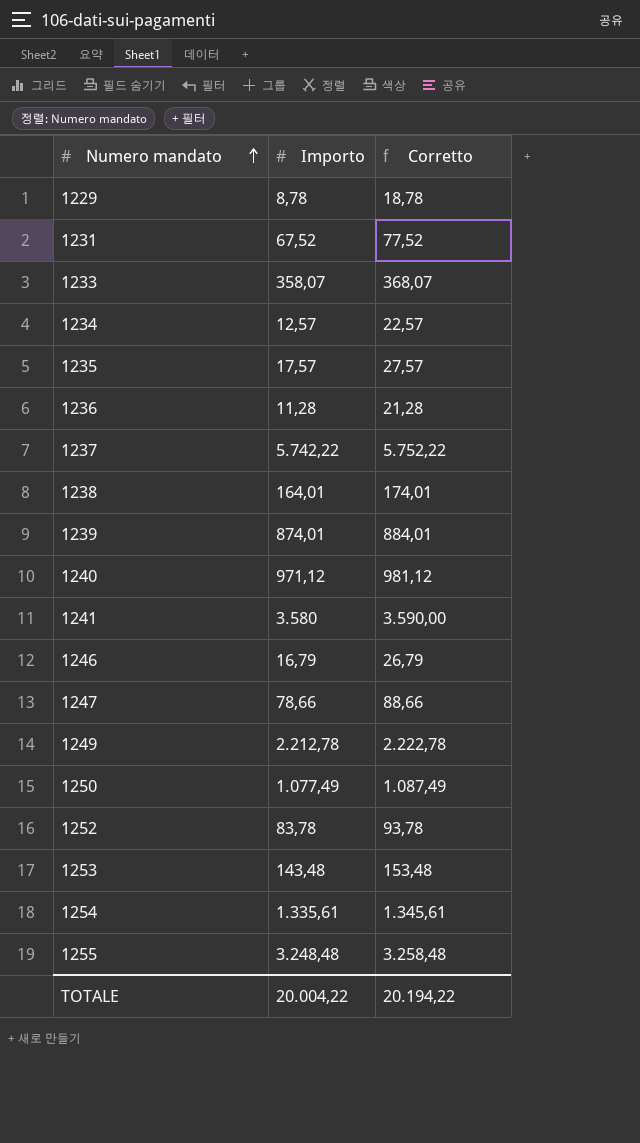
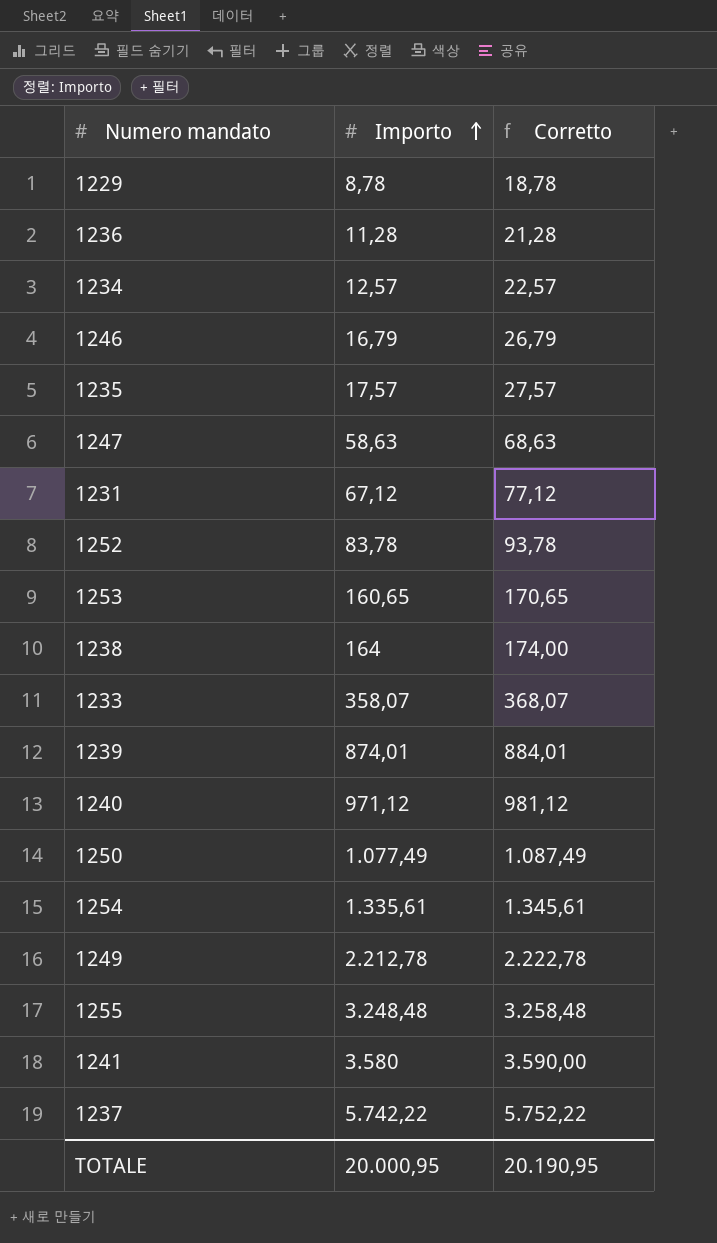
row order: Numero mandato ascending -> Importo ascending
1247 | Importo: 78,66 -> 58,63
1247 | Corretto: 88,66 -> 68,63
1231 | Importo: 67,52 -> 67,12
1231 | Corretto: 77,52 -> 77,12
1253 | Importo: 143,48 -> 160,65
1253 | Corretto: 153,48 -> 170,65
1238 | Importo: 164,01 -> 164
1238 | Corretto: 174,01 -> 174,00
TOTALE | Importo: 20.004,22 -> 20.000,95
TOTALE | Corretto: 20.194,22 -> 20.190,95

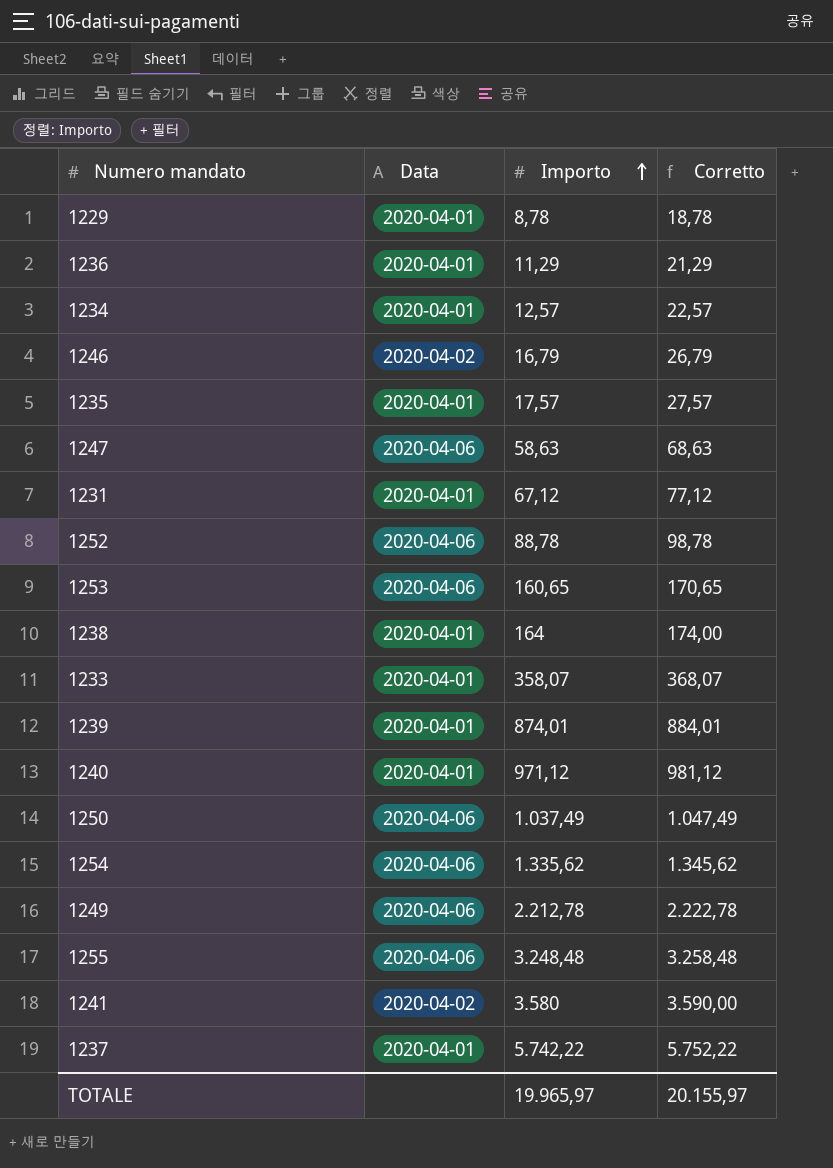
column Data | position: none -> 2
1236 | Importo: 11,28 -> 11,29
1236 | Corretto: 21,28 -> 21,29
1252 | Importo: 83,78 -> 88,78
1252 | Corretto: 93,78 -> 98,78
1250 | Importo: 1.077,49 -> 1.037,49
1250 | Corretto: 1.087,49 -> 1.047,49
1254 | Importo: 1.335,61 -> 1.335,62
1254 | Corretto: 1.345,61 -> 1.345,62
TOTALE | Importo: 20.000,95 -> 19.965,97
TOTALE | Corretto: 20.190,95 -> 20.155,97

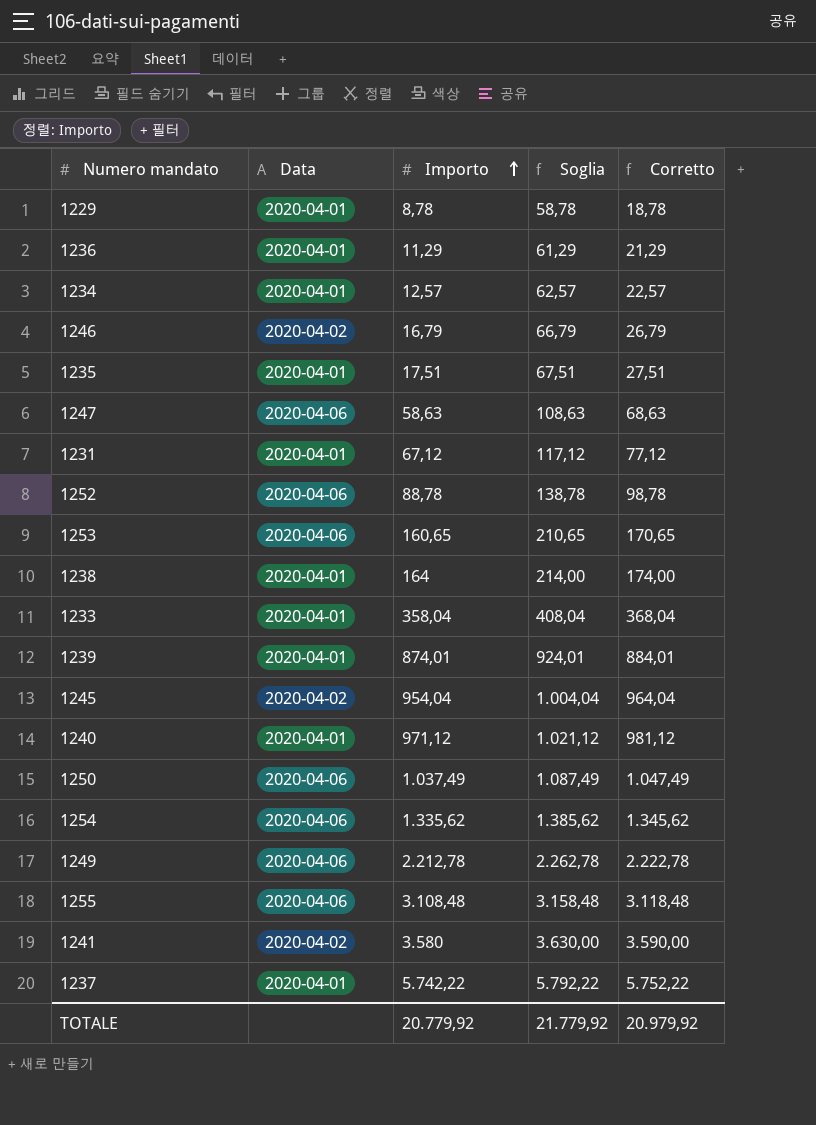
column Soglia | formula: none -> [Importo] + 50
1235 | Importo: 17,57 -> 17,51
1235 | Corretto: 27,57 -> 27,51
1233 | Importo: 358,07 -> 358,04
1233 | Corretto: 368,07 -> 368,04
row 1245: none -> 2020-04-02 | 954,04 | 1.004,04 | 964,04
1255 | Importo: 3.248,48 -> 3.108,48
1255 | Corretto: 3.258,48 -> 3.118,48
TOTALE | Importo: 19.965,97 -> 20.779,92
TOTALE | Corretto: 20.155,97 -> 20.979,92

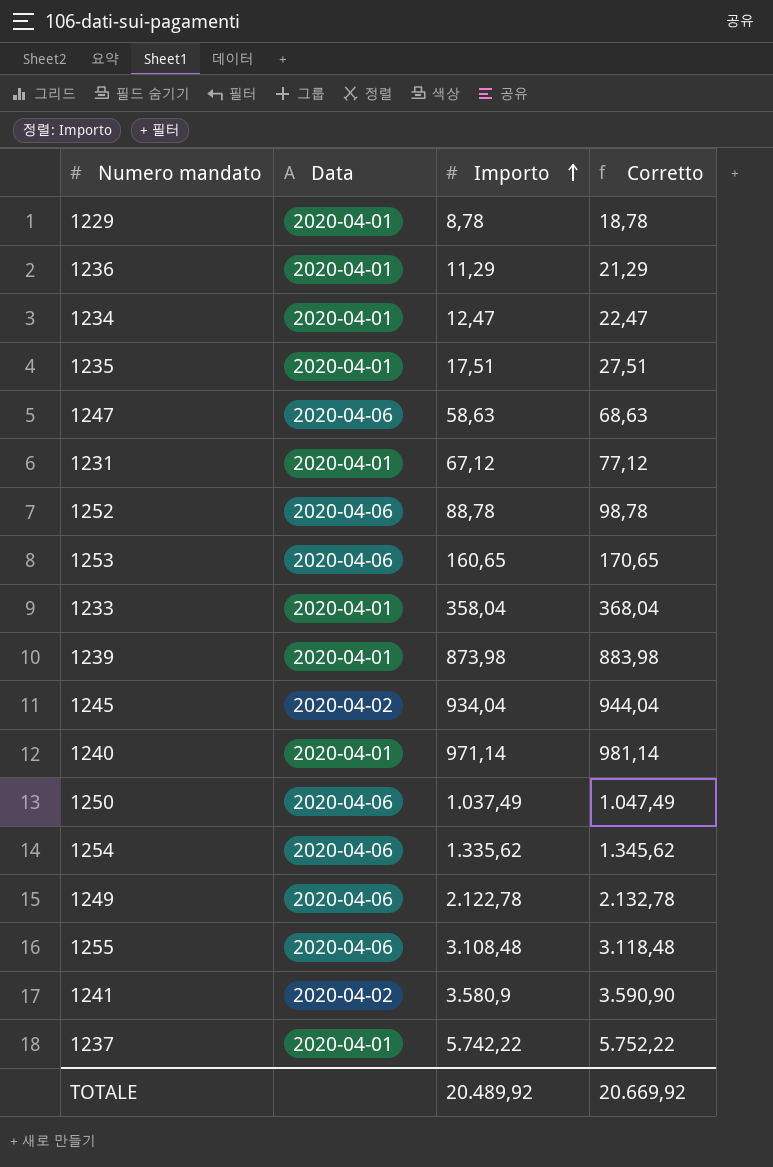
column Soglia | formula: [Importo] + 50 -> none
row 1246: 2020-04-02 | 16,79 | 66,79 | 26,79 -> none
row 1238: 2020-04-01 | 164 | 214,00 | 174,00 -> none
1234 | Importo: 12,57 -> 12,47
1234 | Corretto: 22,57 -> 22,47
1239 | Importo: 874,01 -> 873,98
1239 | Corretto: 884,01 -> 883,98
1245 | Importo: 954,04 -> 934,04
1245 | Corretto: 964,04 -> 944,04
1240 | Importo: 971,12 -> 971,14
1240 | Corretto: 981,12 -> 981,14
1249 | Importo: 2.212,78 -> 2.122,78
1249 | Corretto: 2.222,78 -> 2.132,78
1241 | Importo: 3.580 -> 3.580,9
1241 | Corretto: 3.590,00 -> 3.590,90
TOTALE | Importo: 20.779,92 -> 20.489,92
TOTALE | Corretto: 20.979,92 -> 20.669,92

